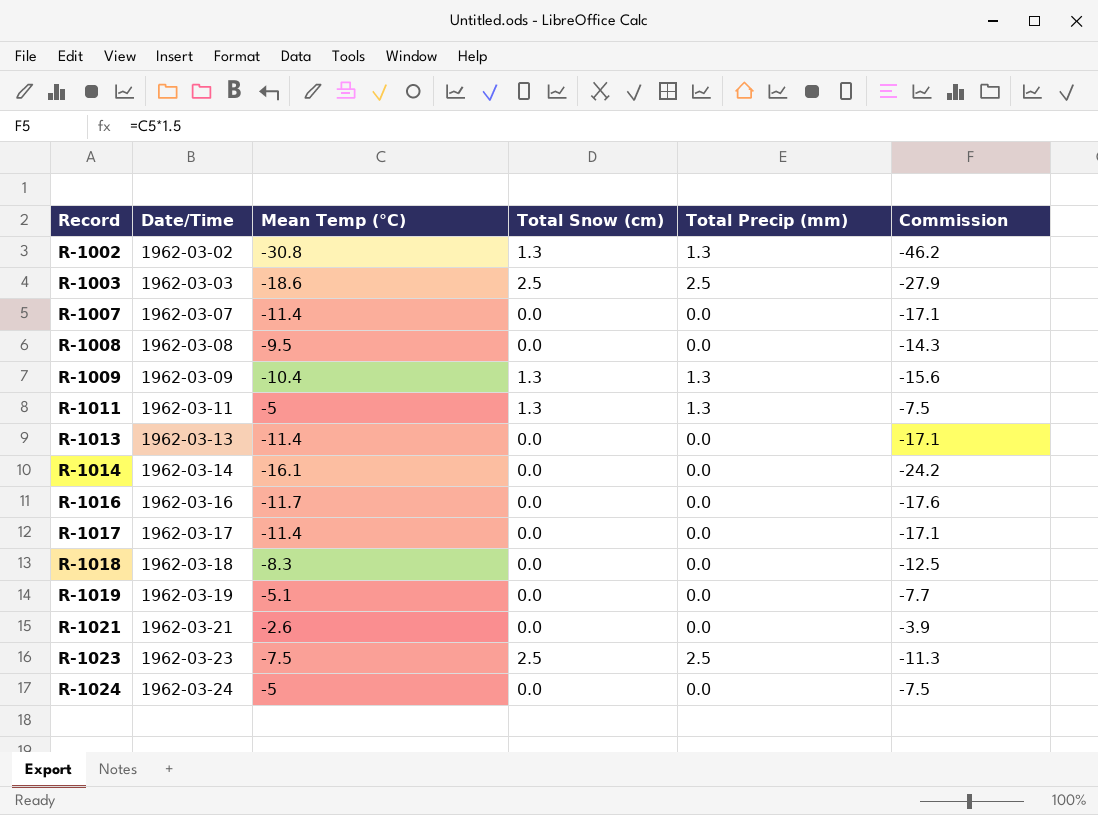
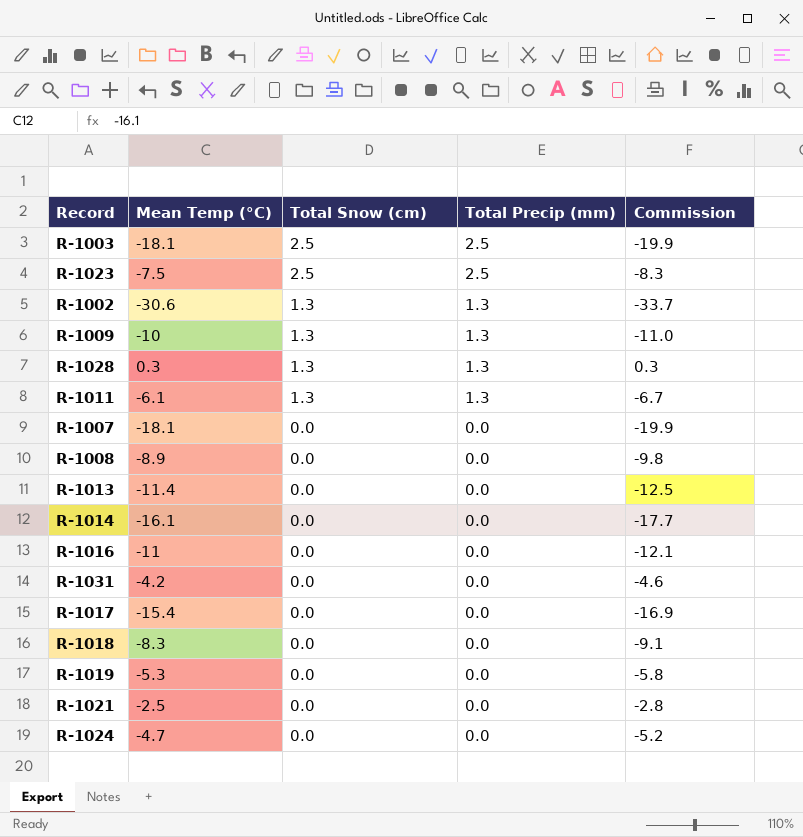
row order: Record ascending -> Total Snow (cm) descending
column Date/Time | position: 2 -> none
column Commission | formula: [Mean Temp (°C)] * 1.5 -> [Mean Temp (°C)] * 1.1
R-1003 | Mean Temp (°C): -18.6 -> -18.1
R-1002 | Mean Temp (°C): -30.8 -> -30.6
R-1009 | Mean Temp (°C): -10.4 -> -10
row R-1028: none -> 0.3 | 1.3 | 1.3 | 0.3
R-1011 | Mean Temp (°C): -5 -> -6.1
R-1007 | Mean Temp (°C): -11.4 -> -18.1
R-1008 | Mean Temp (°C): -9.5 -> -8.9
R-1016 | Mean Temp (°C): -11.7 -> -11
row R-1031: none -> -4.2 | 0.0 | 0.0 | -4.6
R-1017 | Mean Temp (°C): -11.4 -> -15.4
R-1019 | Mean Temp (°C): -5.1 -> -5.3
R-1021 | Mean Temp (°C): -2.6 -> -2.5
R-1024 | Mean Temp (°C): -5 -> -4.7

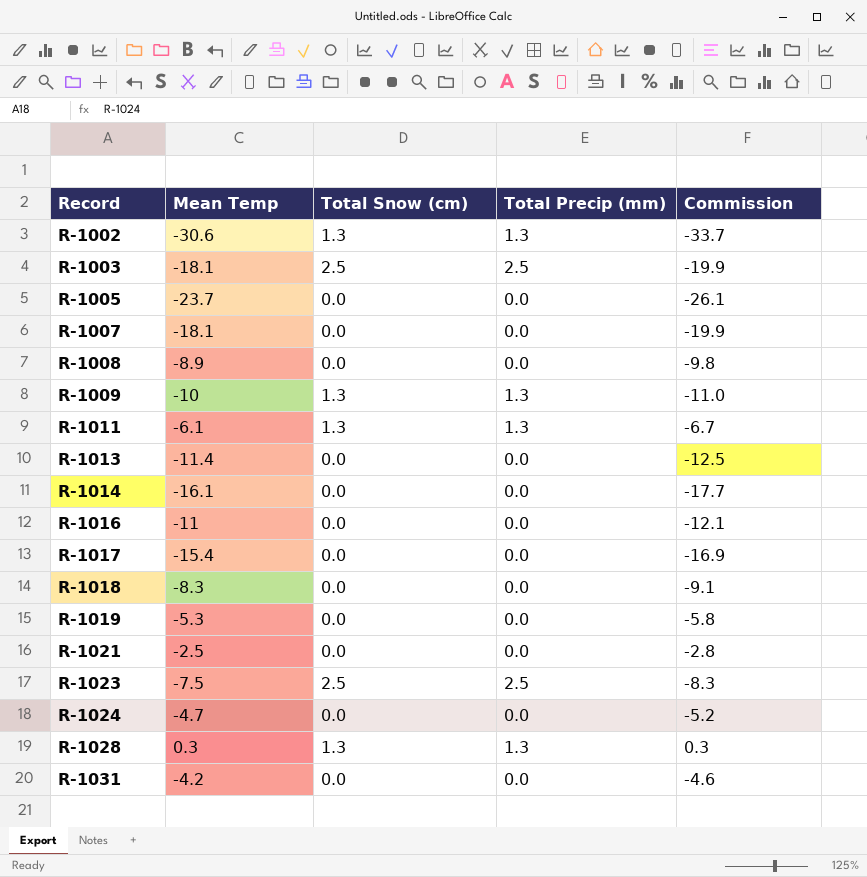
row order: Total Snow (cm) descending -> Record ascending
column name: Mean Temp (°C) -> Mean Temp
row R-1005: none -> -23.7 | 0.0 | 0.0 | -26.1

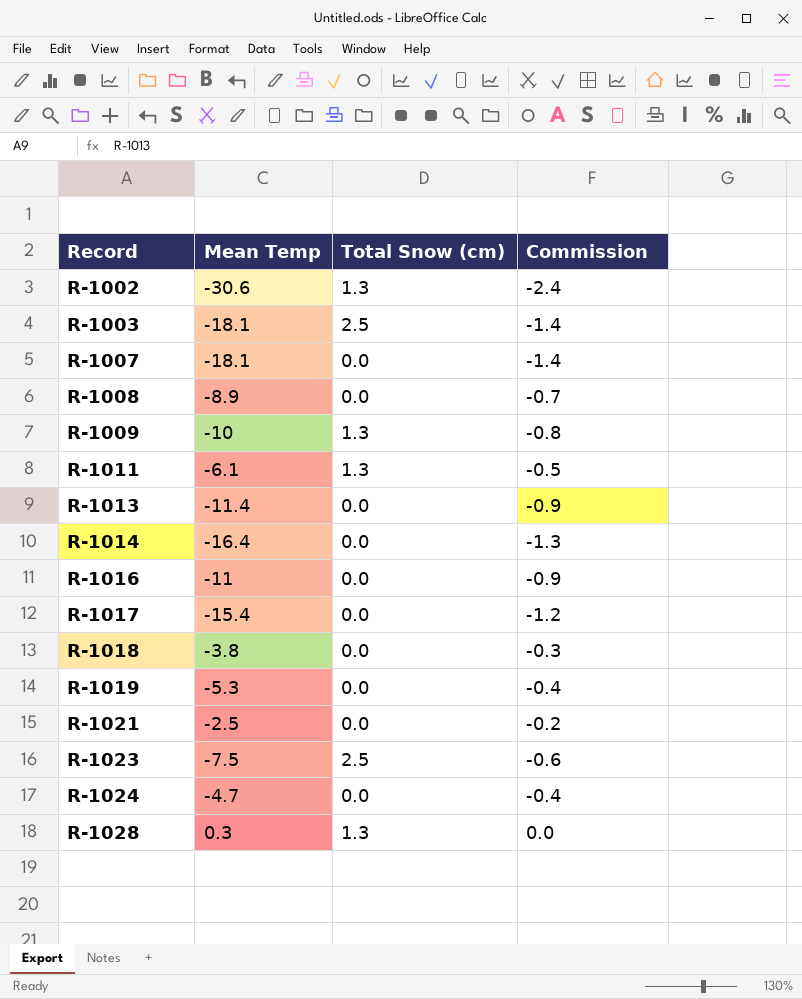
column Total Precip (mm) | position: 4 -> none
column Commission | formula: [Mean Temp] * 1.1 -> [Mean Temp] * 0.08
row R-1005: -23.7 | 0.0 | 0.0 | -26.1 -> none
row R-1031: -4.2 | 0.0 | 0.0 | -4.6 -> none
R-1014 | Mean Temp: -16.1 -> -16.4
R-1018 | Mean Temp: -8.3 -> -3.8

